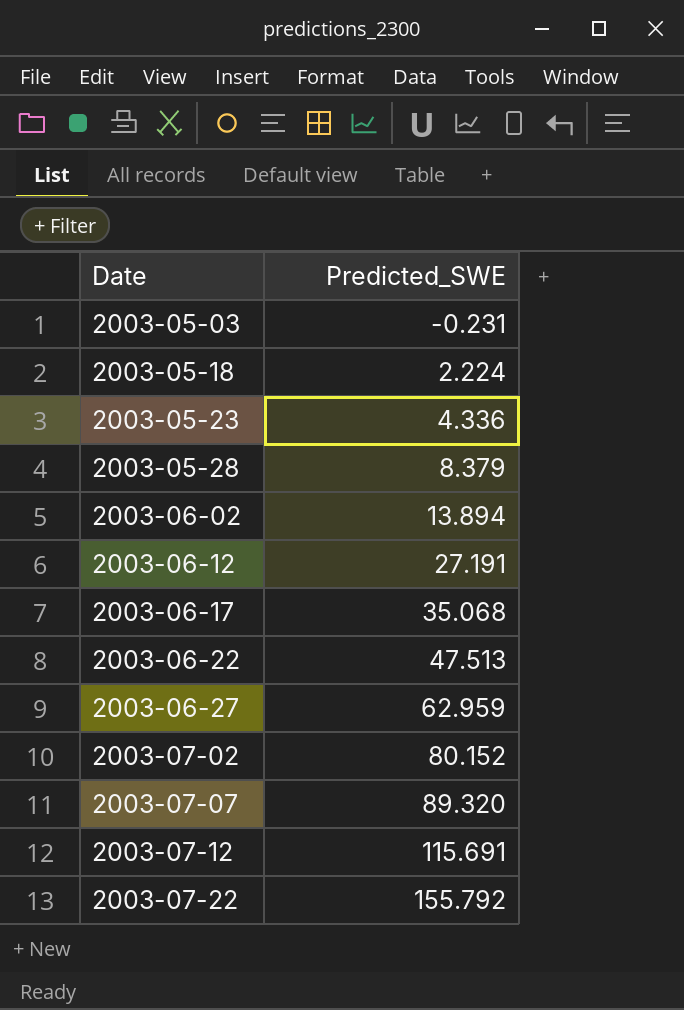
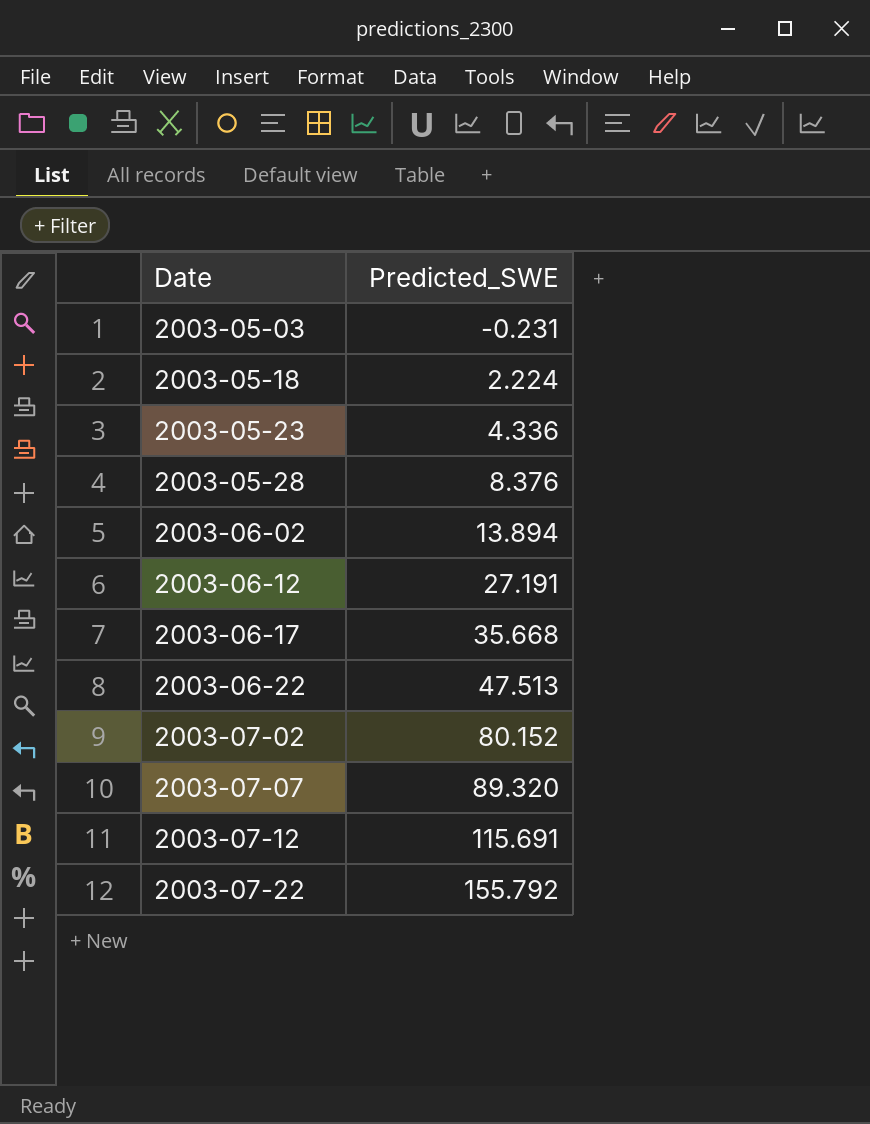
row 2003-06-27: 62.959 -> none
2003-05-28 | Predicted_SWE: 8.379 -> 8.376
2003-06-17 | Predicted_SWE: 35.068 -> 35.668

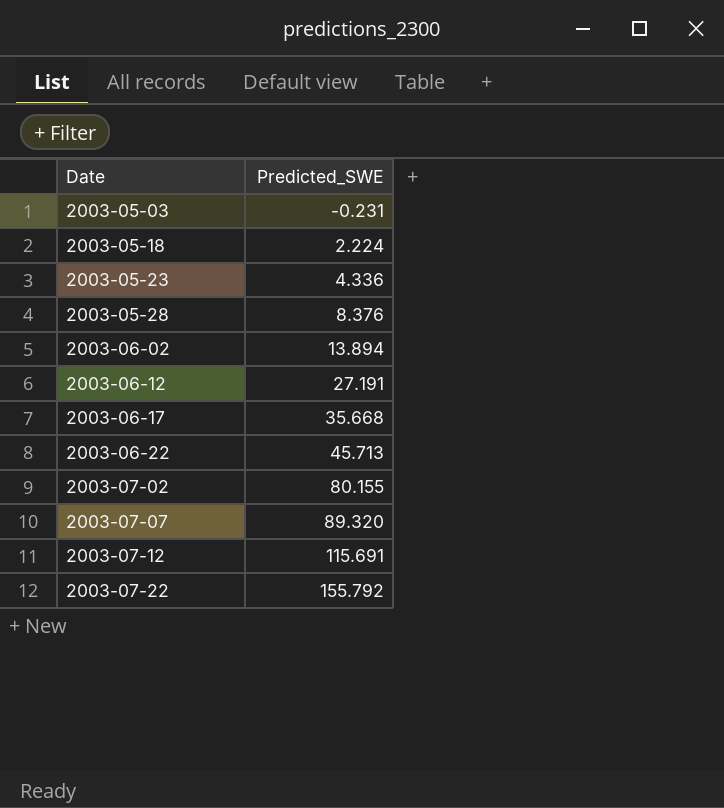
2003-06-22 | Predicted_SWE: 47.513 -> 45.713
2003-07-02 | Predicted_SWE: 80.152 -> 80.155

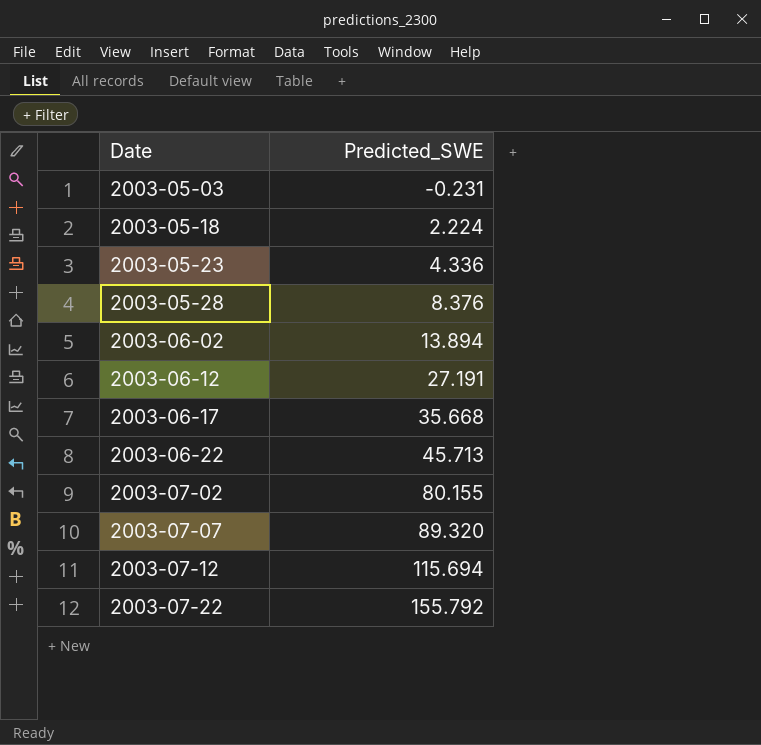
2003-07-12 | Predicted_SWE: 115.691 -> 115.694

